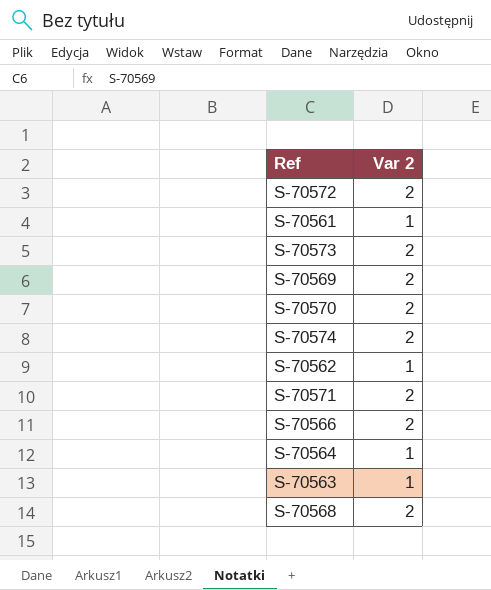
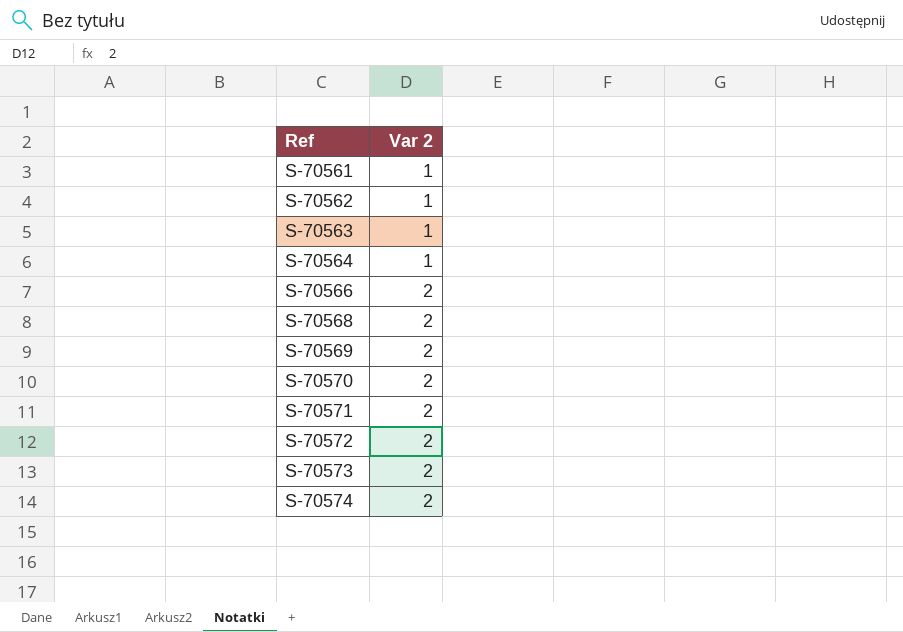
row order: none -> Ref ascending

